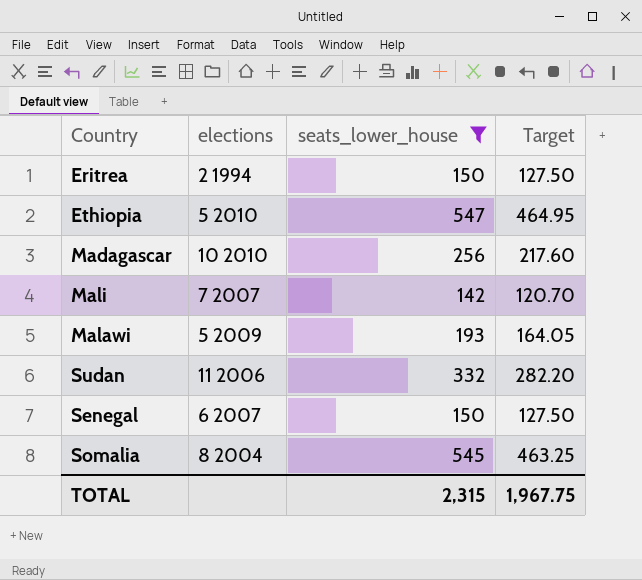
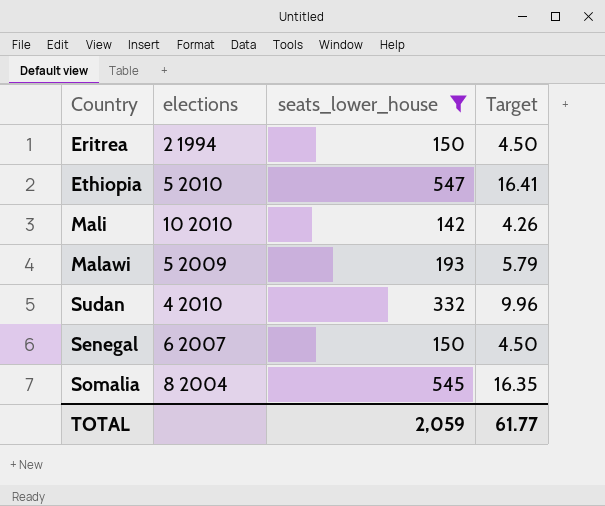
column Target | formula: [seats_lower_house] * 0.85 -> [seats_lower_house] * 0.03
row Madagascar: 10 2010 | 256 | 217.60 -> none
Mali | elections: 7 2007 -> 10 2010
Sudan | elections: 11 2006 -> 4 2010
TOTAL | seats_lower_house: 2,315 -> 2,059
TOTAL | Target: 1,967.75 -> 61.77

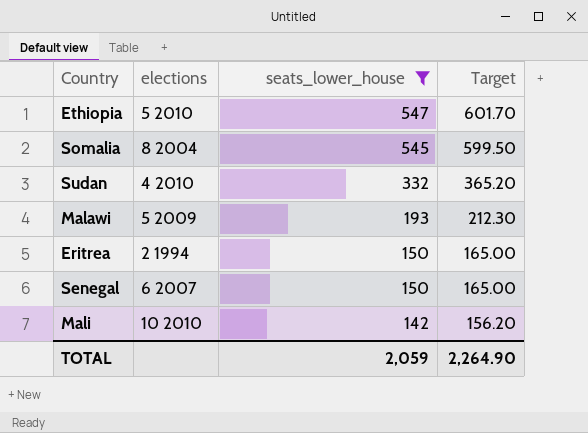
row order: none -> seats_lower_house descending
column Target | formula: [seats_lower_house] * 0.03 -> [seats_lower_house] * 1.1
TOTAL | Target: 61.77 -> 2,264.90

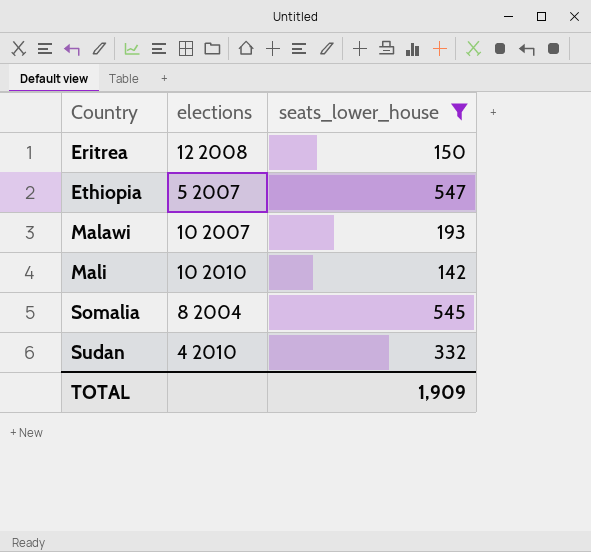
row order: seats_lower_house descending -> Country ascending
column Target | formula: [seats_lower_house] * 1.1 -> none
row Senegal: 6 2007 | 150 | 165.00 -> none
Eritrea | elections: 2 1994 -> 12 2008
Ethiopia | elections: 5 2010 -> 5 2007
Malawi | elections: 5 2009 -> 10 2007
TOTAL | seats_lower_house: 2,059 -> 1,909

